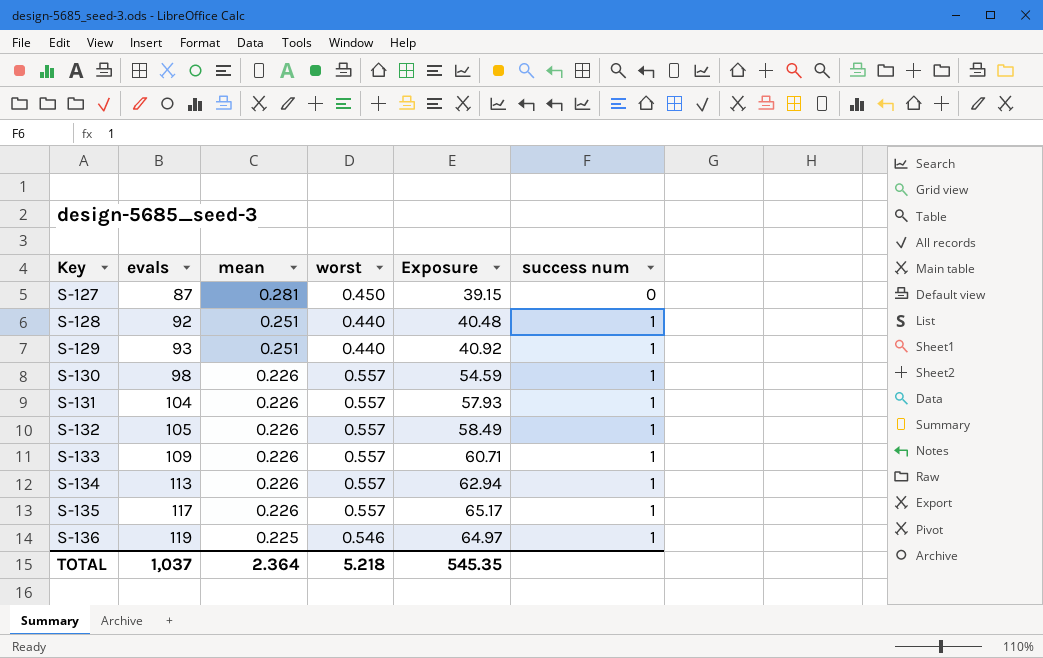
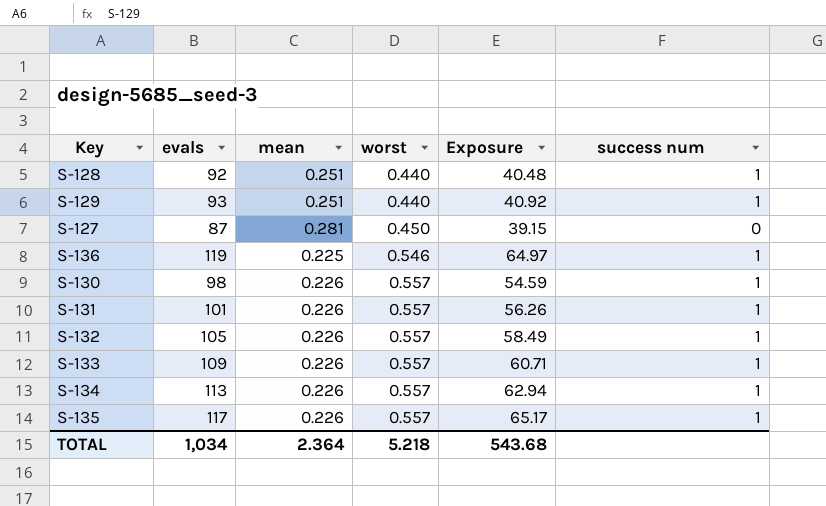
row order: Key ascending -> worst ascending
S-131 | evals: 104 -> 101
S-131 | Exposure: 57.93 -> 56.26
TOTAL | evals: 1,037 -> 1,034
TOTAL | Exposure: 545.35 -> 543.68

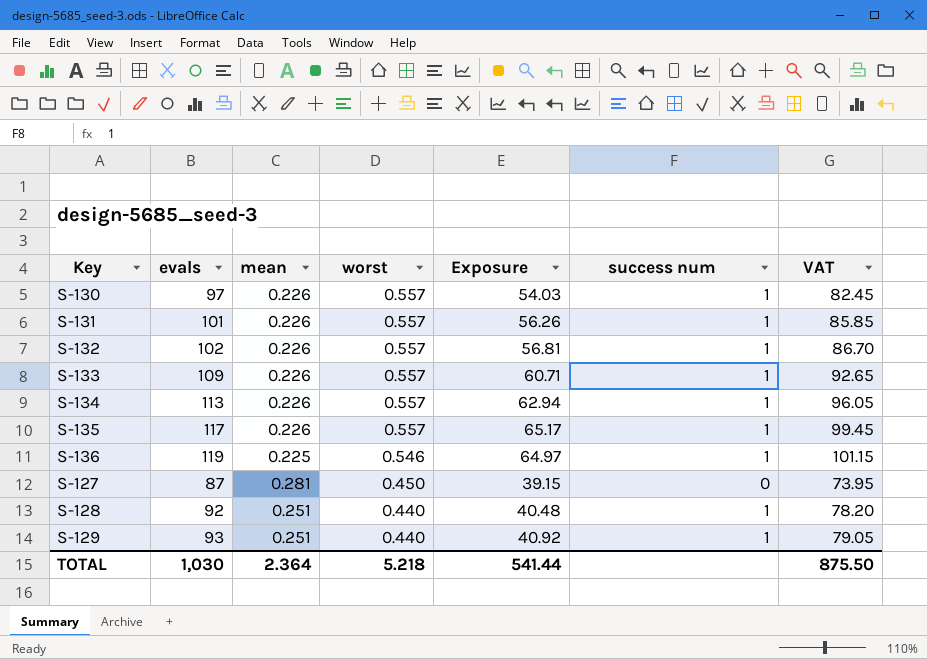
row order: worst ascending -> worst descending
column VAT | formula: none -> [evals] * 0.85
S-130 | evals: 98 -> 97
S-130 | Exposure: 54.59 -> 54.03
S-132 | evals: 105 -> 102
S-132 | Exposure: 58.49 -> 56.81
TOTAL | evals: 1,034 -> 1,030
TOTAL | Exposure: 543.68 -> 541.44

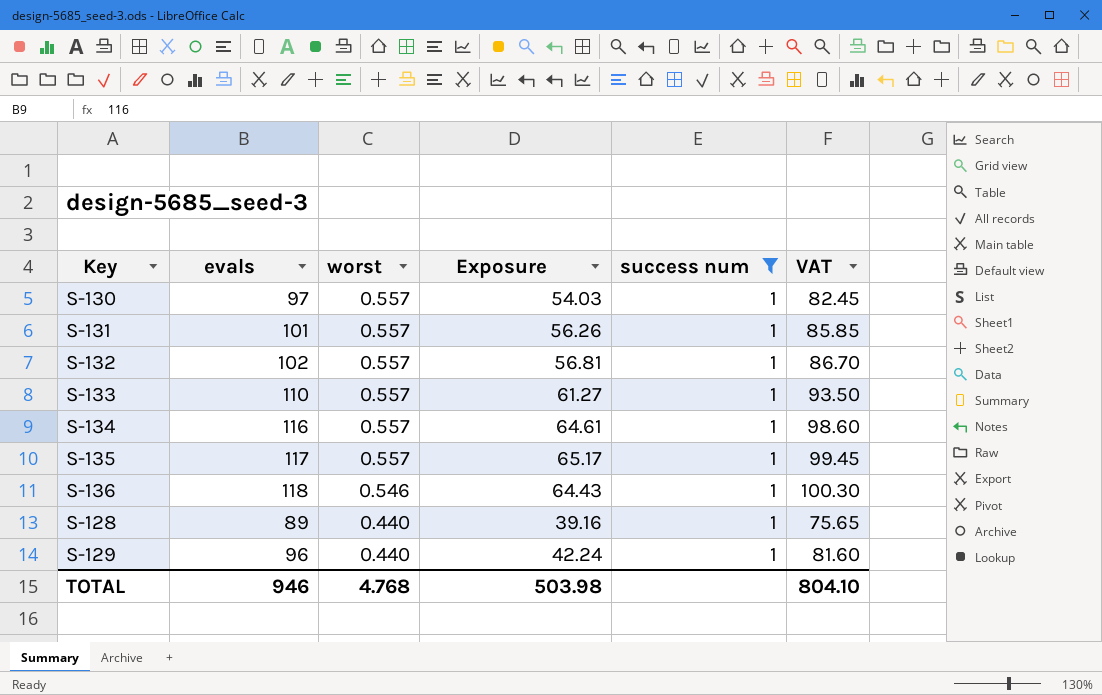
filter: none -> success num = 1
column mean | position: 3 -> none
S-133 | evals: 109 -> 110
S-133 | Exposure: 60.71 -> 61.27
S-133 | VAT: 92.65 -> 93.50
S-134 | evals: 113 -> 116
S-134 | Exposure: 62.94 -> 64.61
S-134 | VAT: 96.05 -> 98.60
S-136 | evals: 119 -> 118
S-136 | Exposure: 64.97 -> 64.43
S-136 | VAT: 101.15 -> 100.30
S-128 | evals: 92 -> 89
S-128 | Exposure: 40.48 -> 39.16
S-128 | VAT: 78.20 -> 75.65
S-129 | evals: 93 -> 96
S-129 | Exposure: 40.92 -> 42.24
S-129 | VAT: 79.05 -> 81.60
TOTAL | evals: 1,030 -> 946
TOTAL | worst: 5.218 -> 4.768
TOTAL | Exposure: 541.44 -> 503.98
TOTAL | VAT: 875.50 -> 804.10

